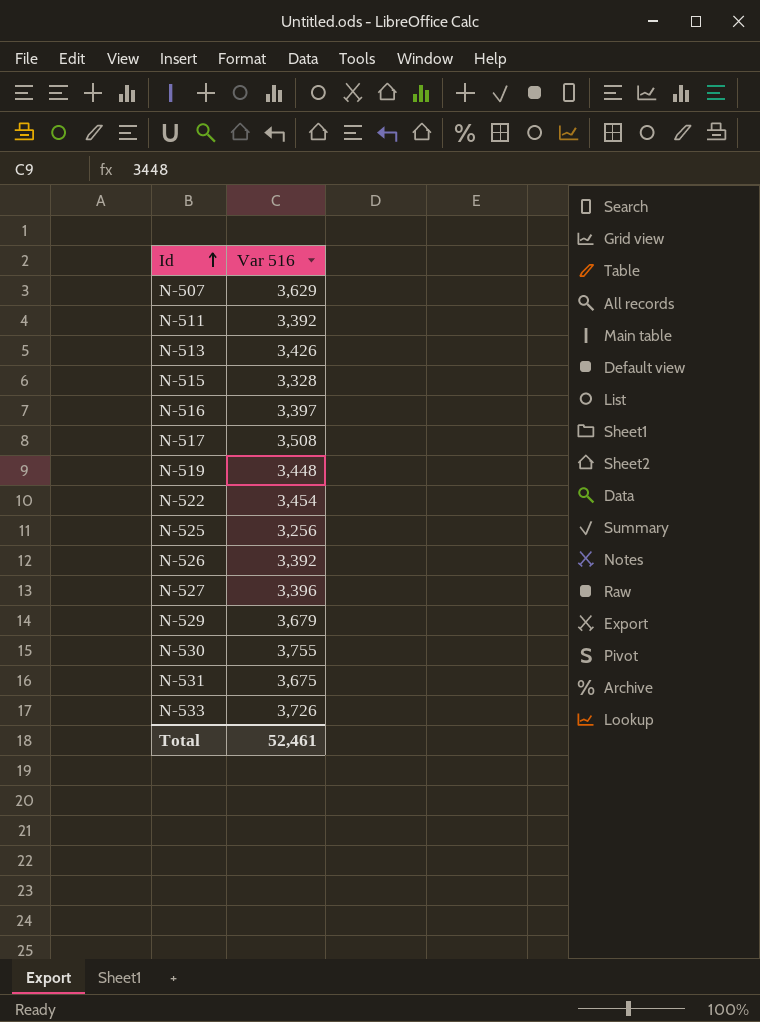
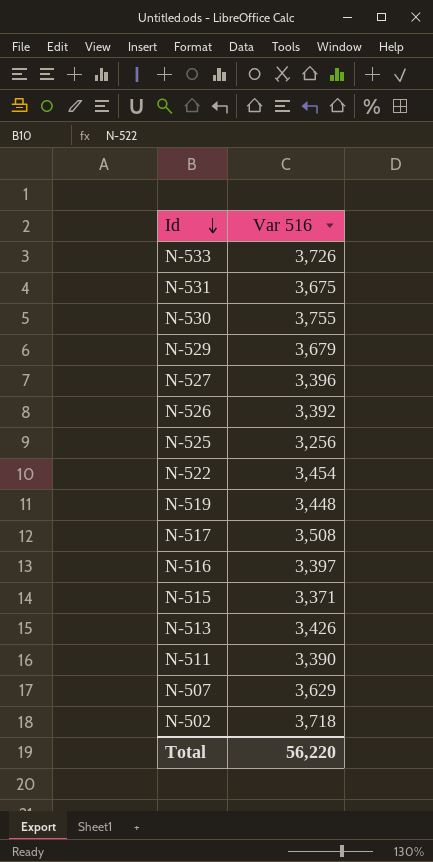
row order: Id ascending -> Id descending
N-515 | Var 516: 3,328 -> 3,371
N-511 | Var 516: 3,392 -> 3,390
row N-502: none -> 3,718
Total | Var 516: 52,461 -> 56,220

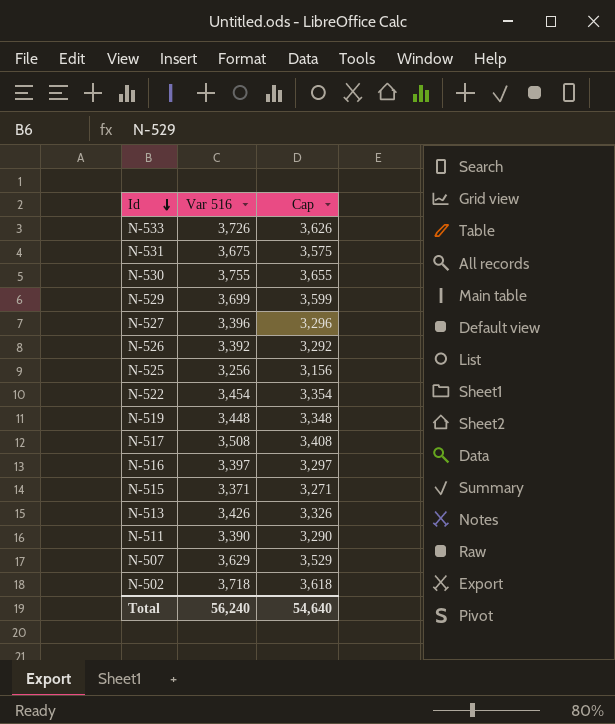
column Cap | formula: none -> [Var 516] - 100
N-529 | Var 516: 3,679 -> 3,699
Total | Var 516: 56,220 -> 56,240

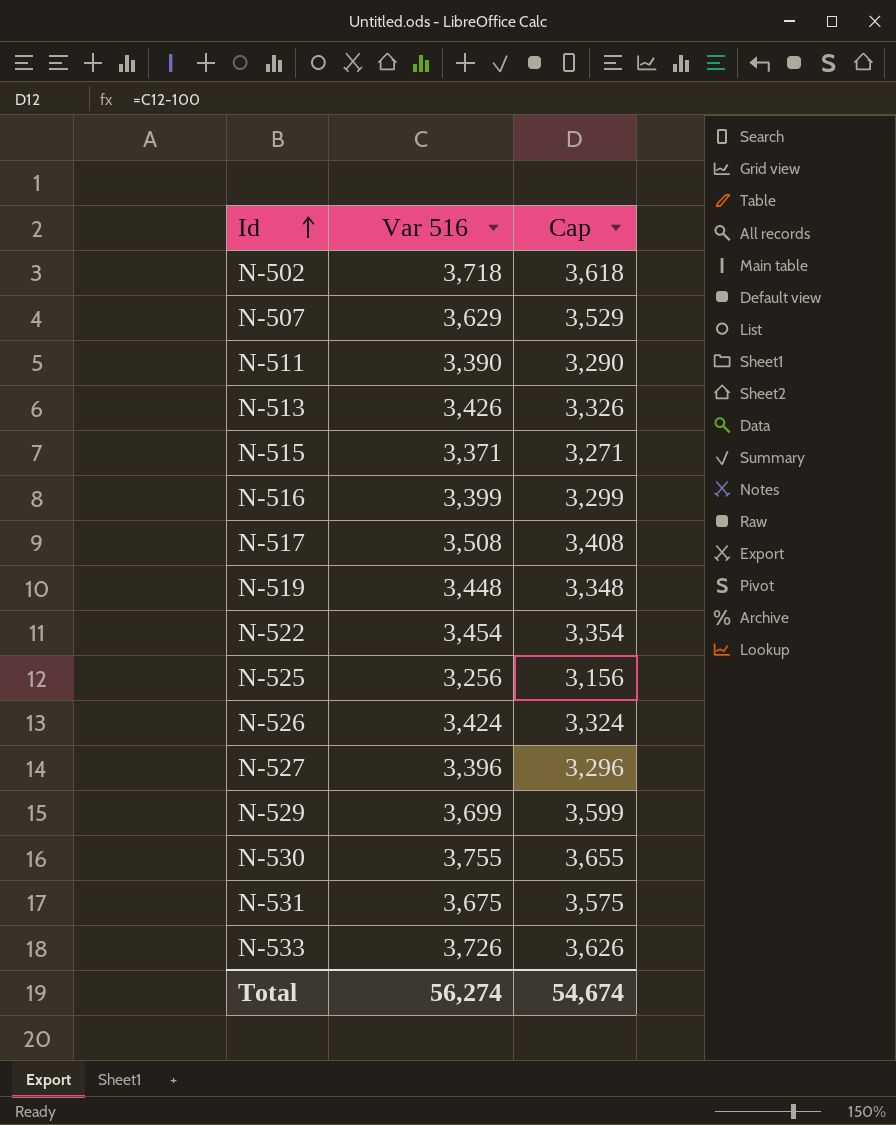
row order: Id descending -> Id ascending
N-516 | Var 516: 3,397 -> 3,399
N-516 | Cap: 3,297 -> 3,299
N-526 | Var 516: 3,392 -> 3,424
N-526 | Cap: 3,292 -> 3,324
Total | Var 516: 56,240 -> 56,274
Total | Cap: 54,640 -> 54,674

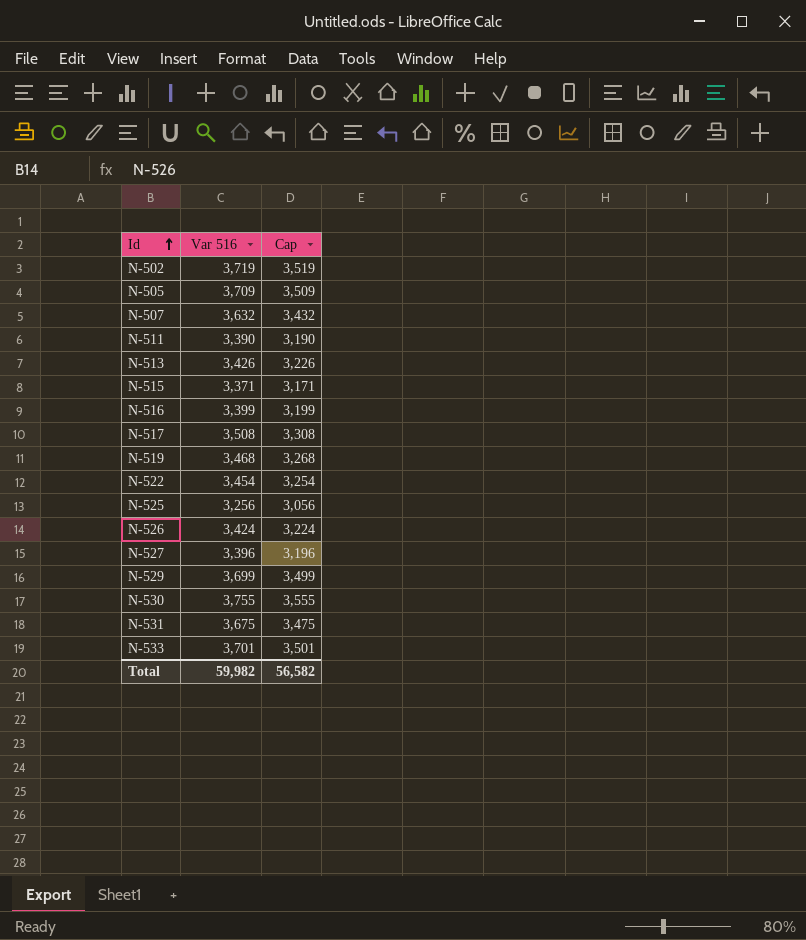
column Cap | formula: [Var 516] - 100 -> [Var 516] - 200
N-502 | Var 516: 3,718 -> 3,719
row N-505: none -> 3,709 | 3,509
N-507 | Var 516: 3,629 -> 3,632
N-519 | Var 516: 3,448 -> 3,468
N-533 | Var 516: 3,726 -> 3,701
Total | Var 516: 56,274 -> 59,982
Total | Cap: 54,674 -> 56,582

